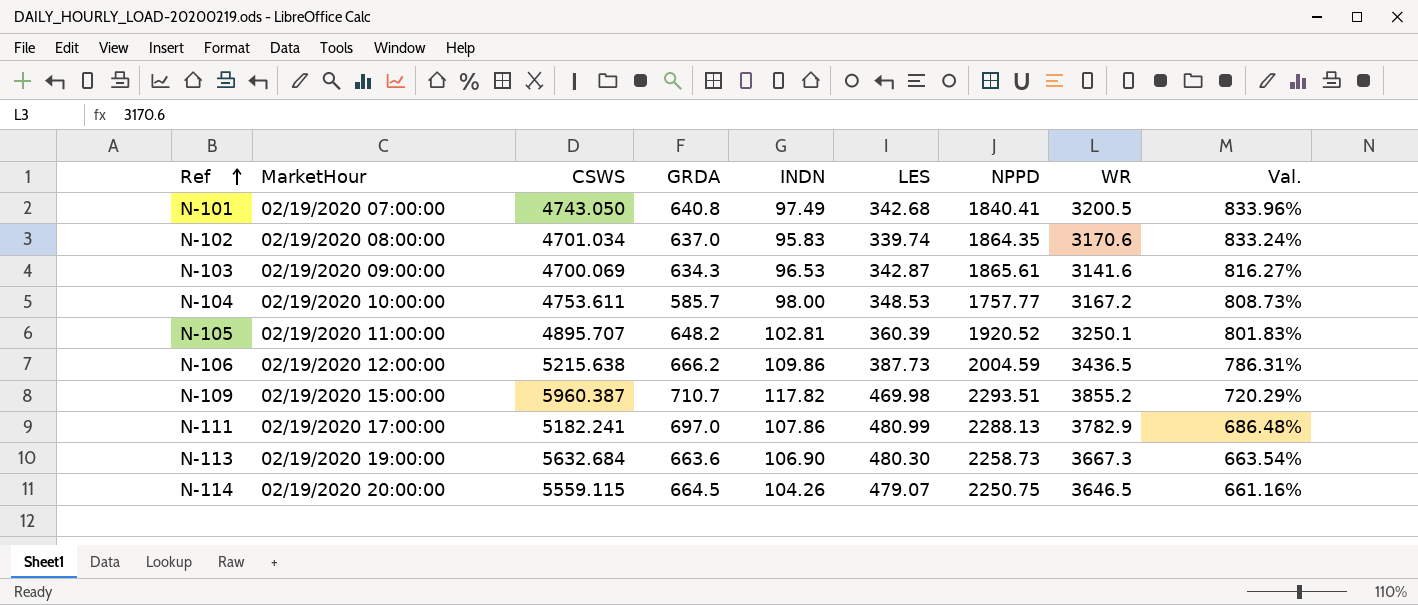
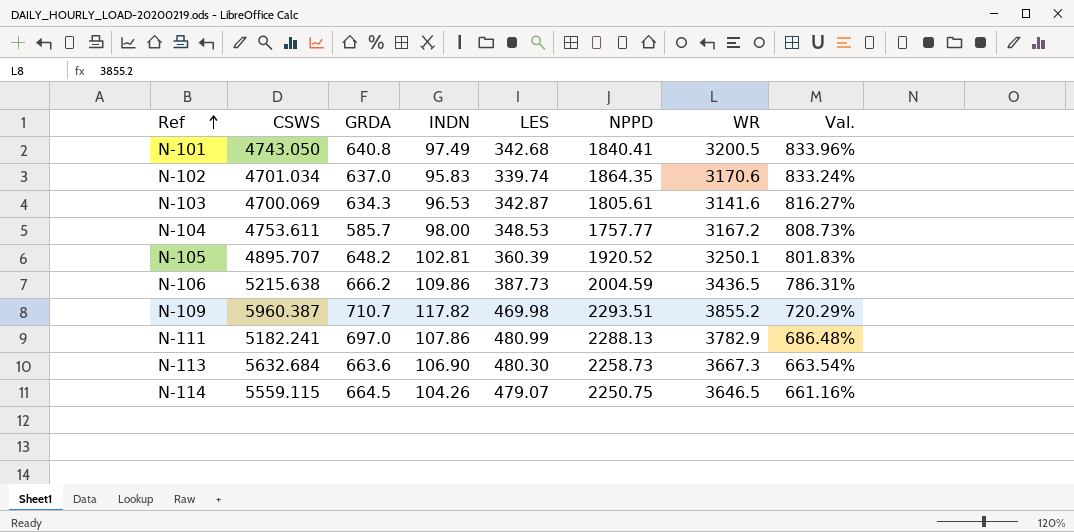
column MarketHour | position: 2 -> none
N-103 | NPPD: 1865.61 -> 1805.61

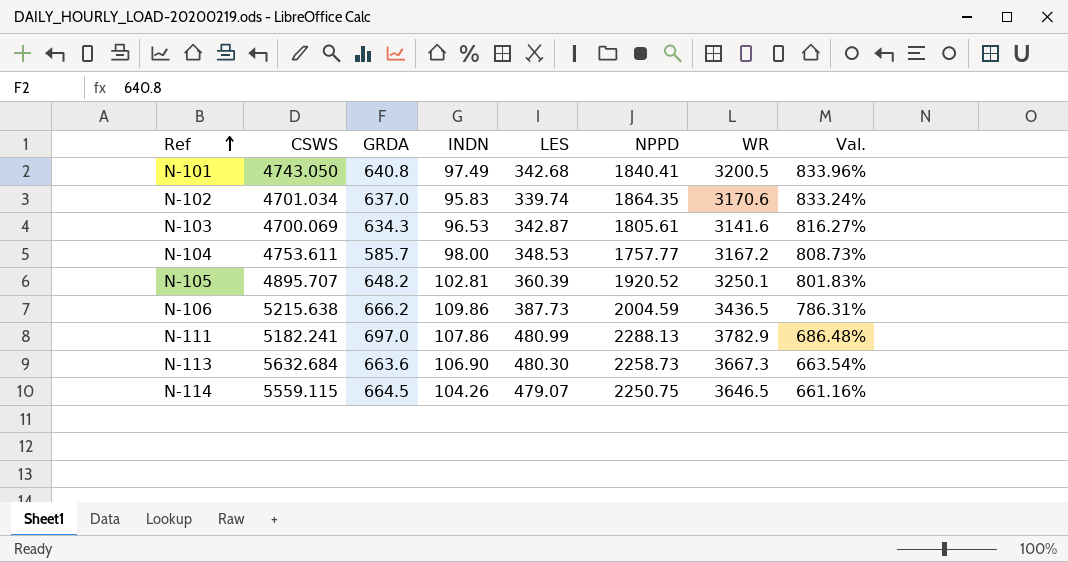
row N-109: 5960.387 | 710.7 | 117.82 | 469.98 | 2293.51 | 3855.2 | 720.29% -> none

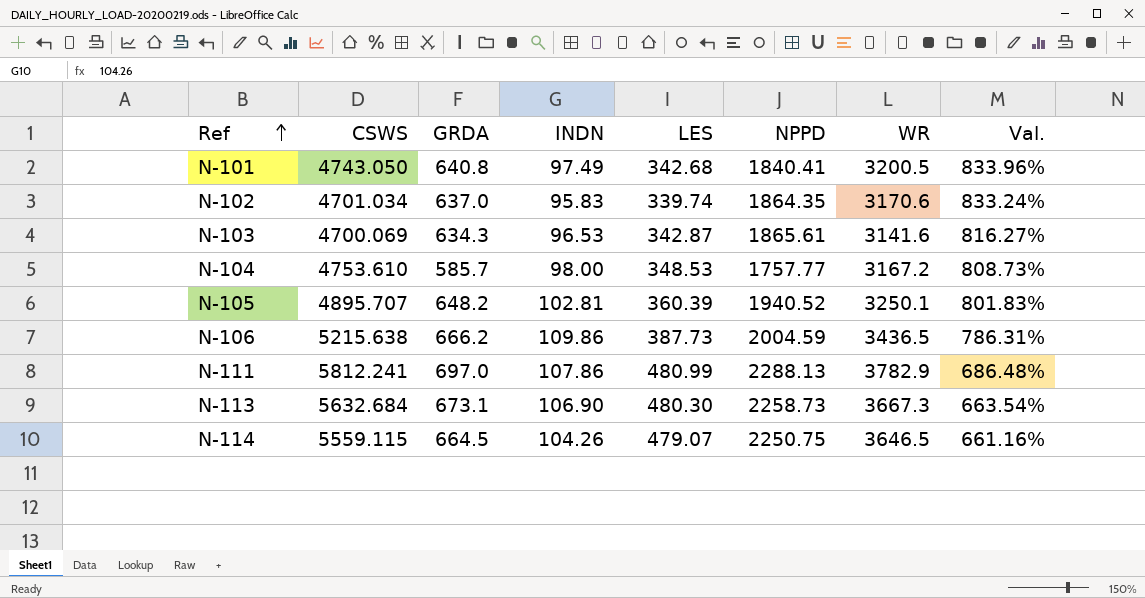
N-103 | NPPD: 1805.61 -> 1865.61
N-104 | CSWS: 4753.611 -> 4753.610
N-105 | NPPD: 1920.52 -> 1940.52
N-111 | CSWS: 5182.241 -> 5812.241
N-113 | GRDA: 663.6 -> 673.1

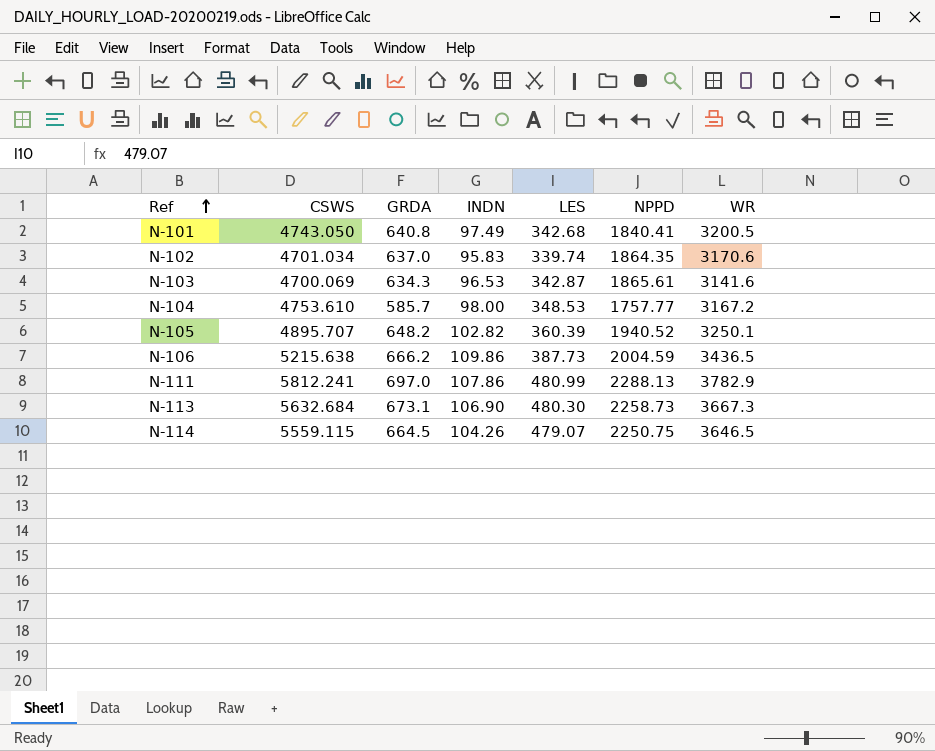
column Val. | formula: ([WR] - [LES]) / [LES] -> none
N-105 | INDN: 102.81 -> 102.82

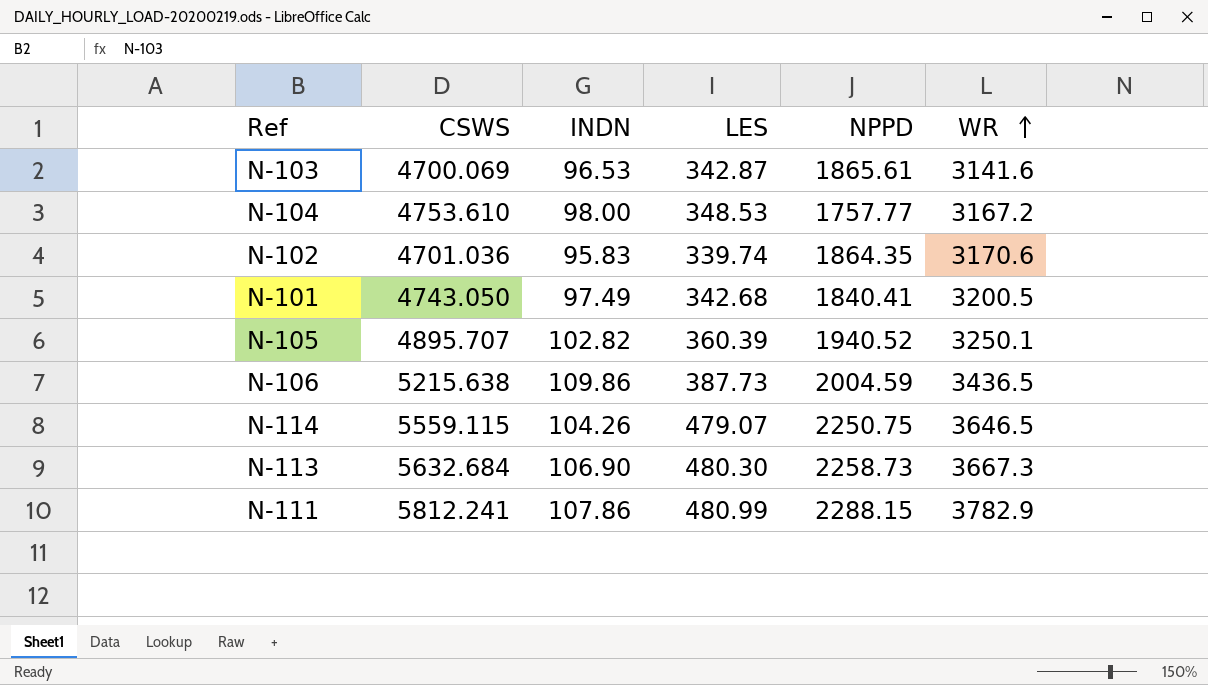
row order: Ref ascending -> WR ascending
column GRDA | position: 3 -> none
N-102 | CSWS: 4701.034 -> 4701.036
N-111 | NPPD: 2288.13 -> 2288.15

